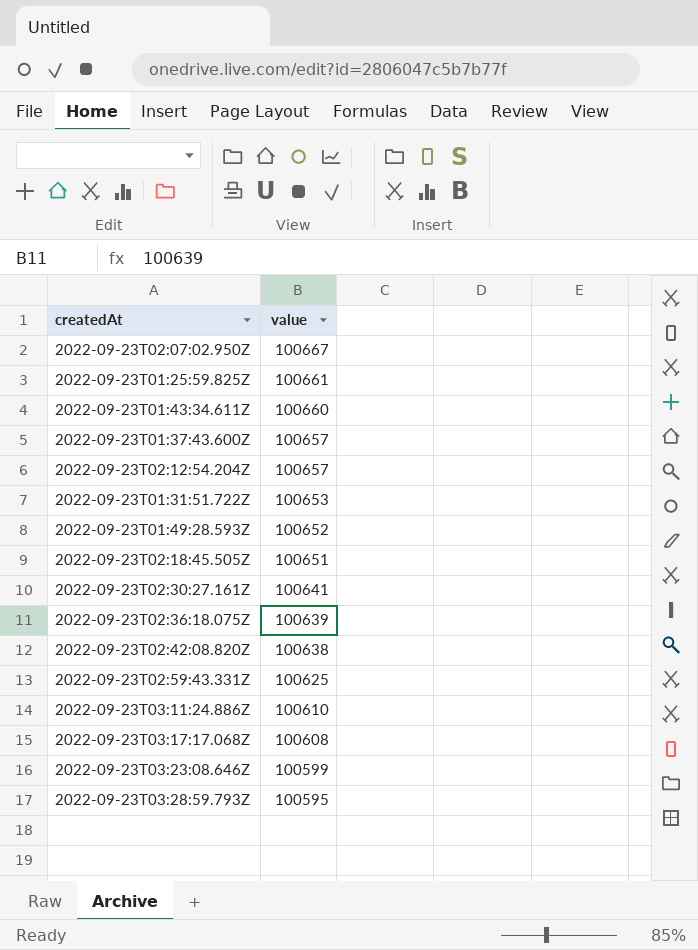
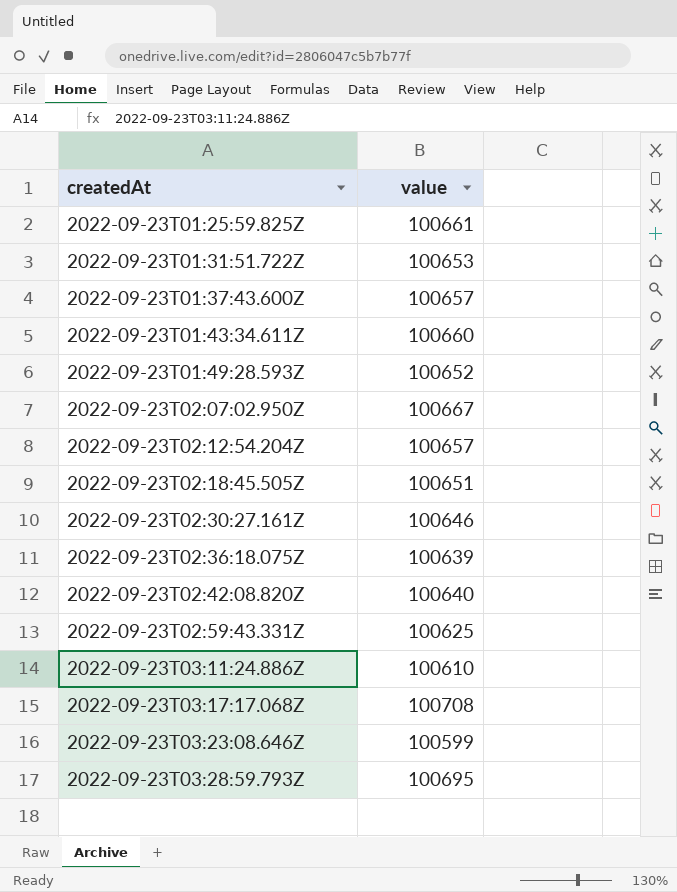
row order: value descending -> createdAt ascending
2022-09-23T02:30:27.161Z | value: 100641 -> 100646
2022-09-23T02:42:08.820Z | value: 100638 -> 100640
2022-09-23T03:17:17.068Z | value: 100608 -> 100708
2022-09-23T03:28:59.793Z | value: 100595 -> 100695

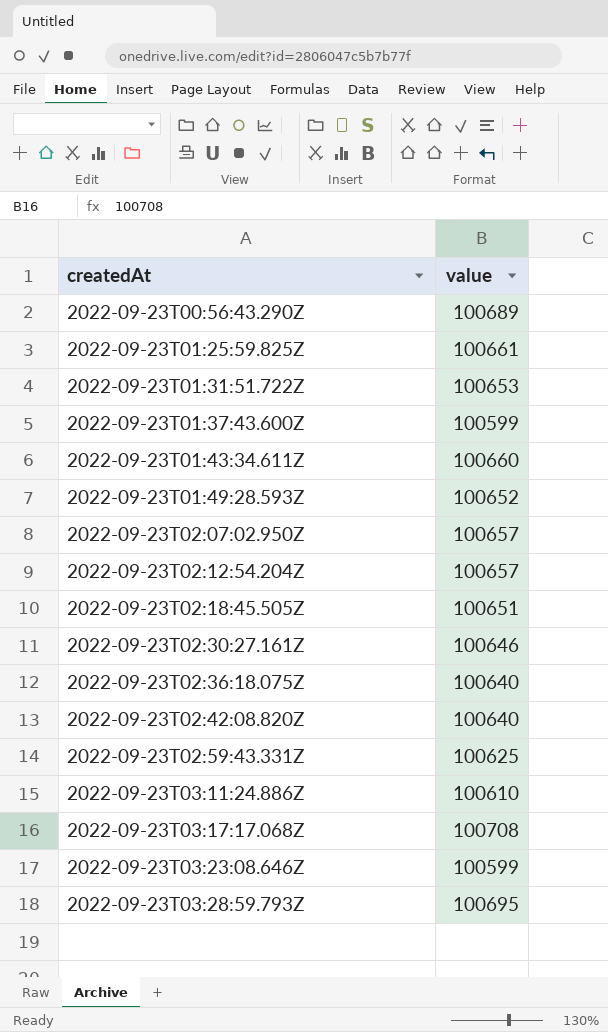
row 2022-09-23T00:56:43.290Z: none -> 100689
2022-09-23T01:37:43.600Z | value: 100657 -> 100599
2022-09-23T02:07:02.950Z | value: 100667 -> 100657
2022-09-23T02:36:18.075Z | value: 100639 -> 100640

